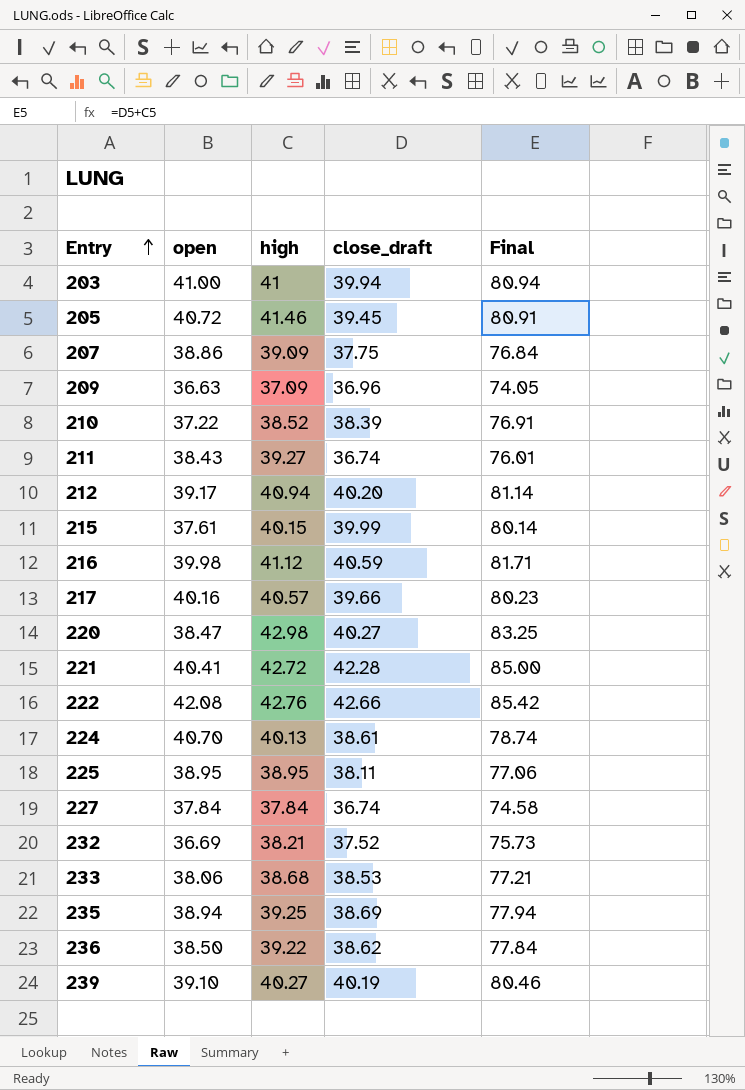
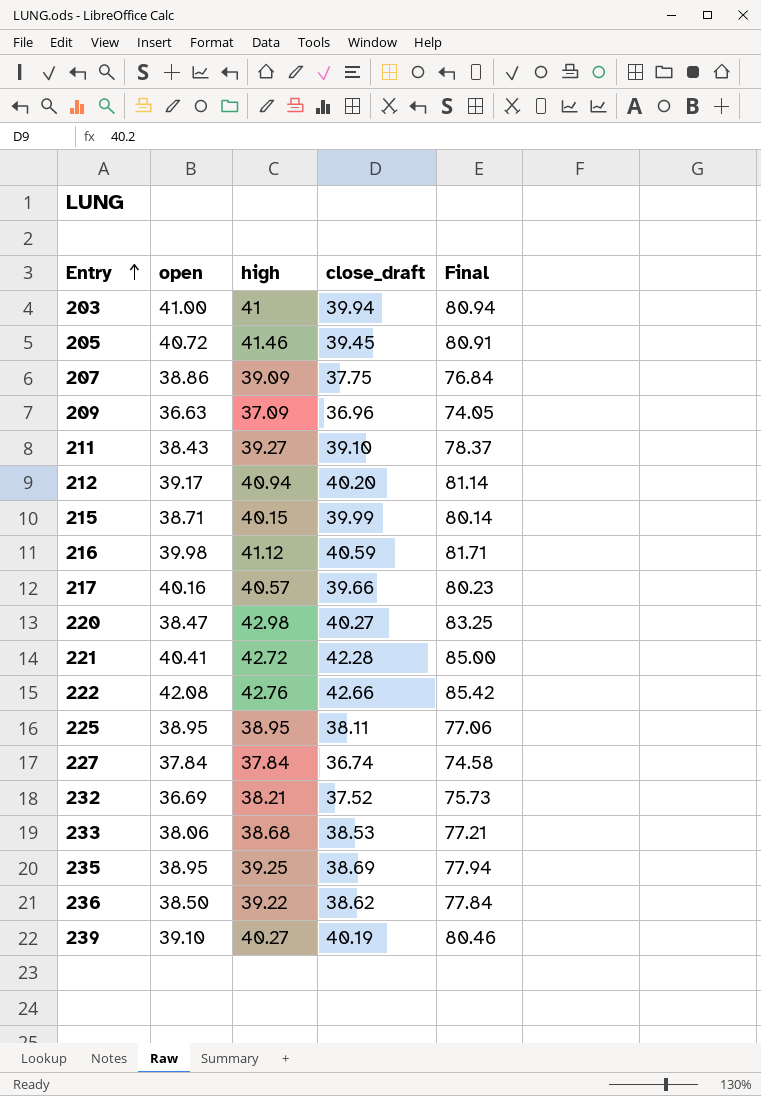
row 210: 37.22 | 38.52 | 38.39 | 76.91 -> none
row 224: 40.70 | 40.13 | 38.61 | 78.74 -> none
211 | close_draft: 36.74 -> 39.10
211 | Final: 76.01 -> 78.37
215 | open: 37.61 -> 38.71
235 | open: 38.94 -> 38.95

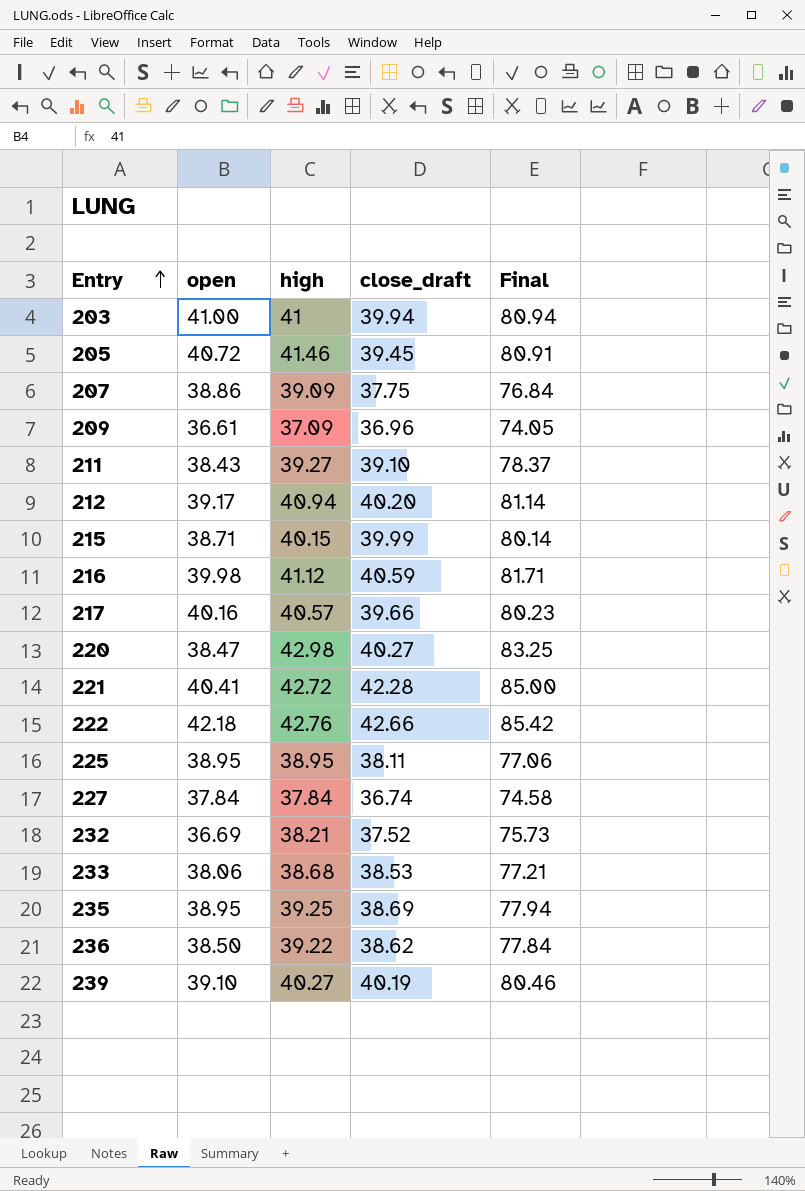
209 | open: 36.63 -> 36.61
222 | open: 42.08 -> 42.18

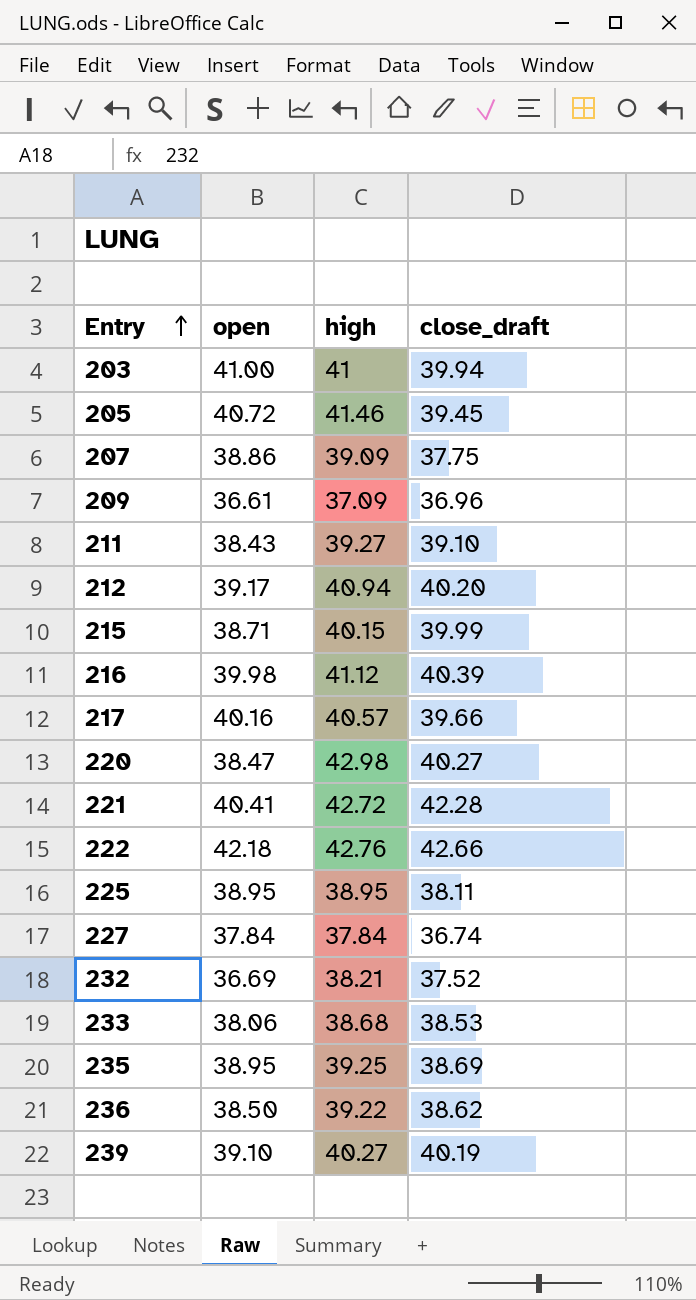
column Final | formula: [high] + [close_draft] -> none
216 | close_draft: 40.59 -> 40.39

